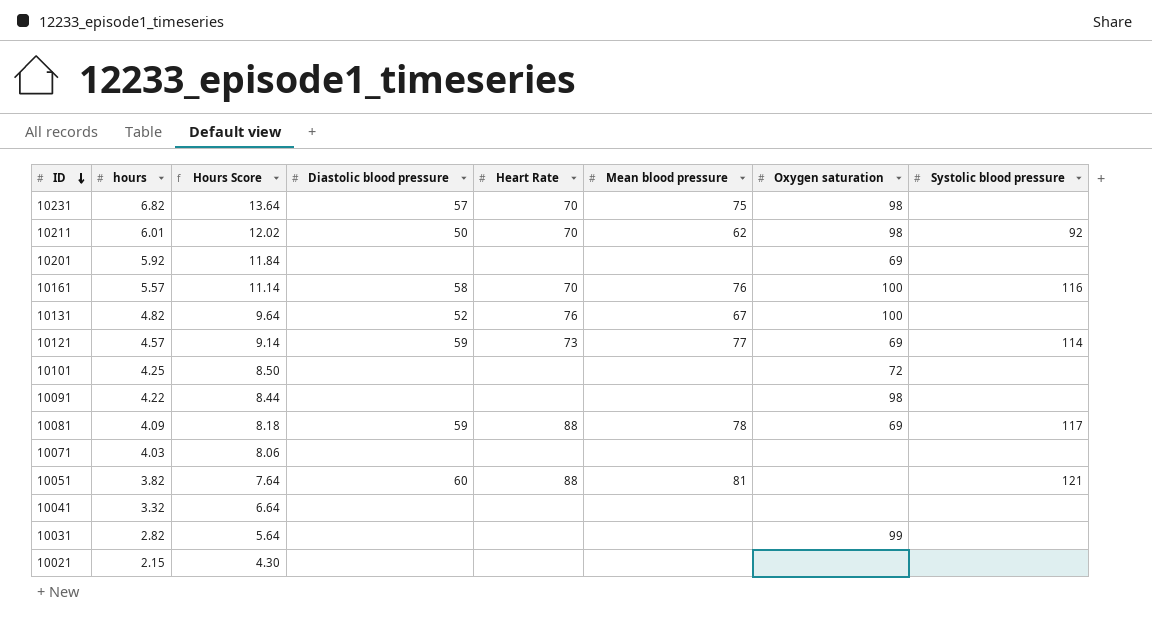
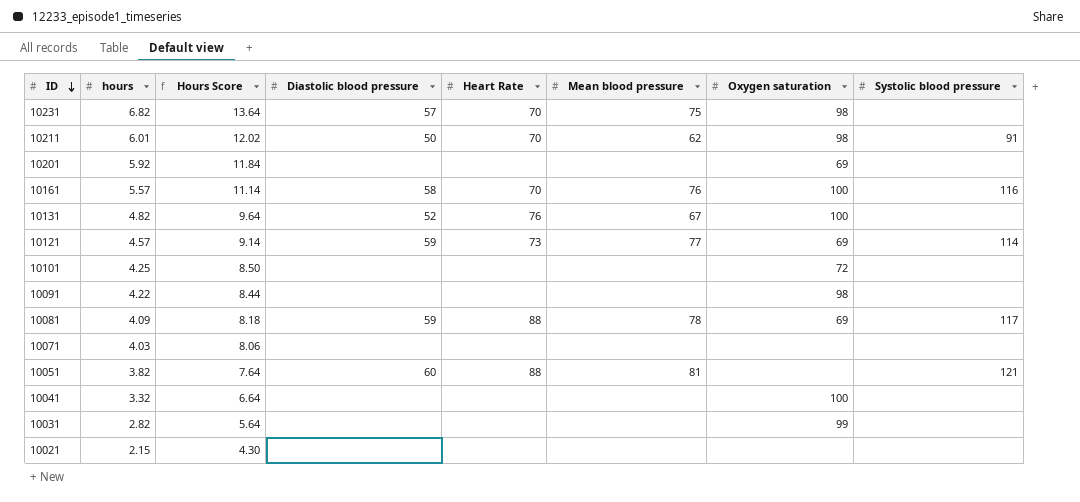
10211 | Systolic blood pressure: 92 -> 91
10041 | Oxygen saturation: none -> 100

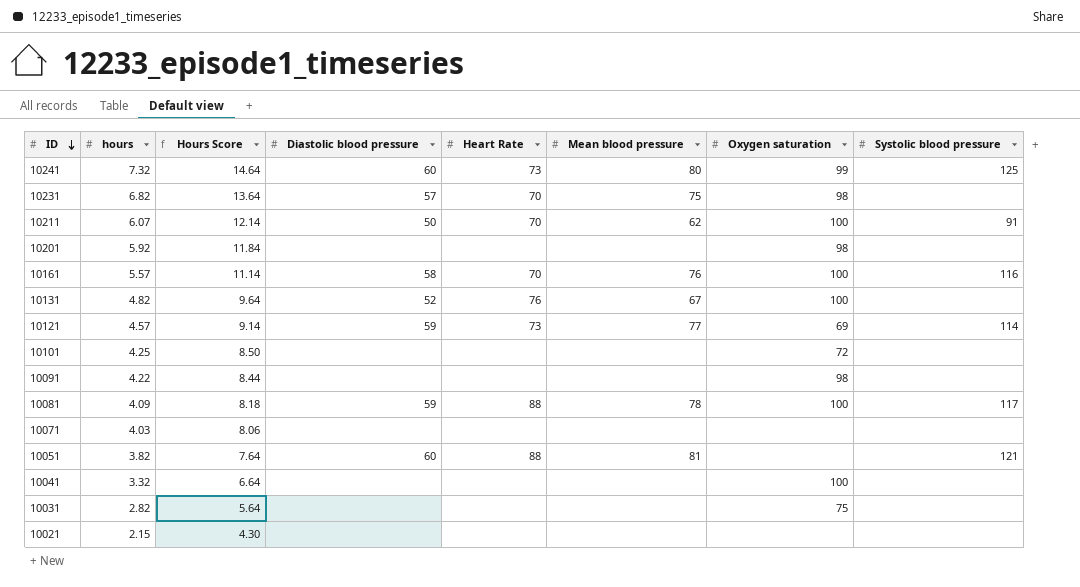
row 10241: none -> 7.32 | 14.64 | 60 | 73 | 80 | 99 | 125
10211 | hours: 6.01 -> 6.07
10211 | Hours Score: 12.02 -> 12.14
10211 | Oxygen saturation: 98 -> 100
10201 | Oxygen saturation: 69 -> 98
10081 | Oxygen saturation: 69 -> 100
10031 | Oxygen saturation: 99 -> 75

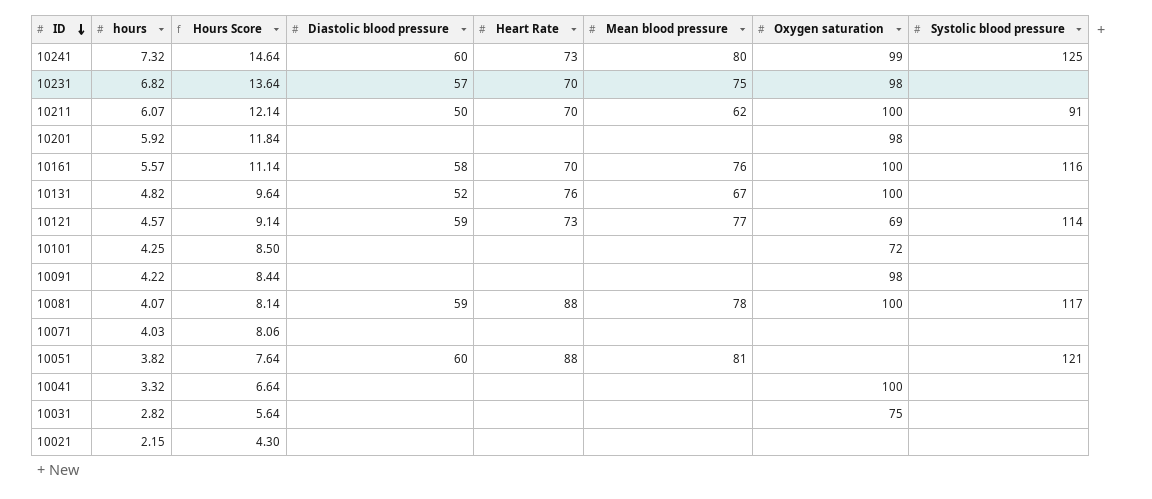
10081 | hours: 4.09 -> 4.07
10081 | Hours Score: 8.18 -> 8.14

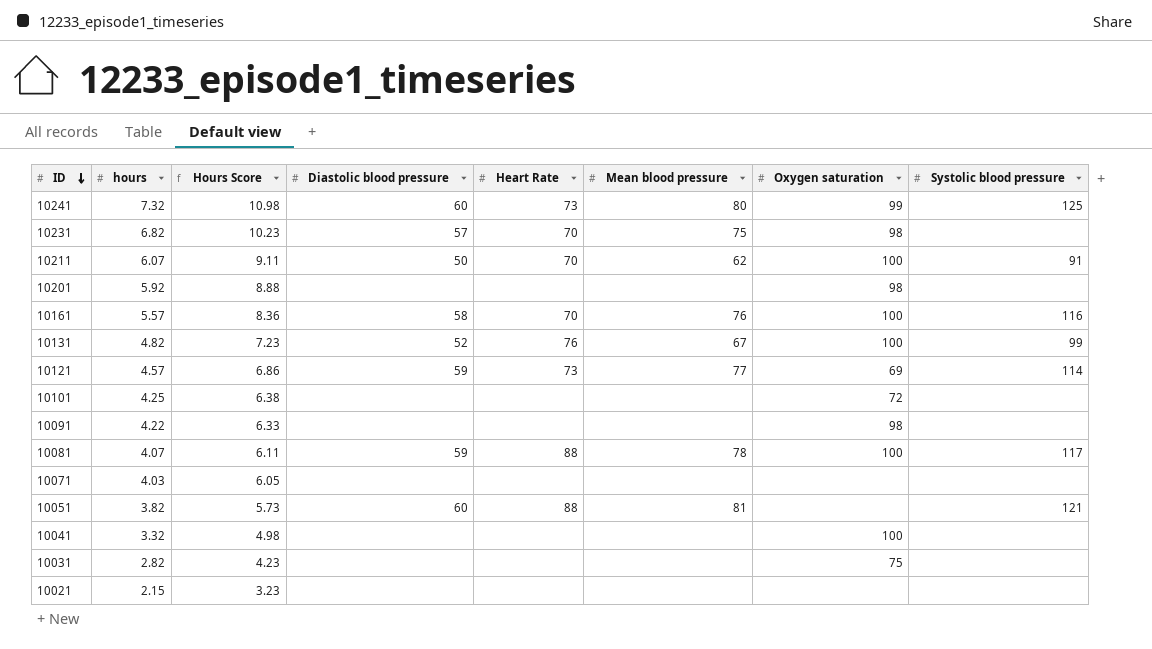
column Hours Score | formula: [hours] * 2 -> [hours] * 1.5
10131 | Systolic blood pressure: none -> 99

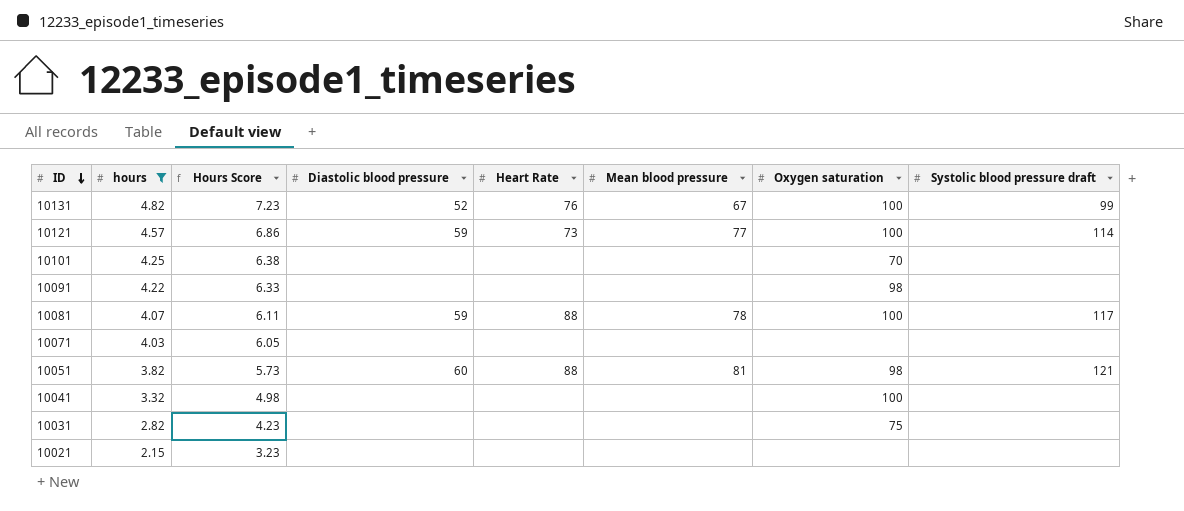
filter: none -> hours <= 4.82
column name: Systolic blood pressure -> Systolic blood pressure draft
10121 | Oxygen saturation: 69 -> 100
10101 | Oxygen saturation: 72 -> 70
10051 | Oxygen saturation: none -> 98

